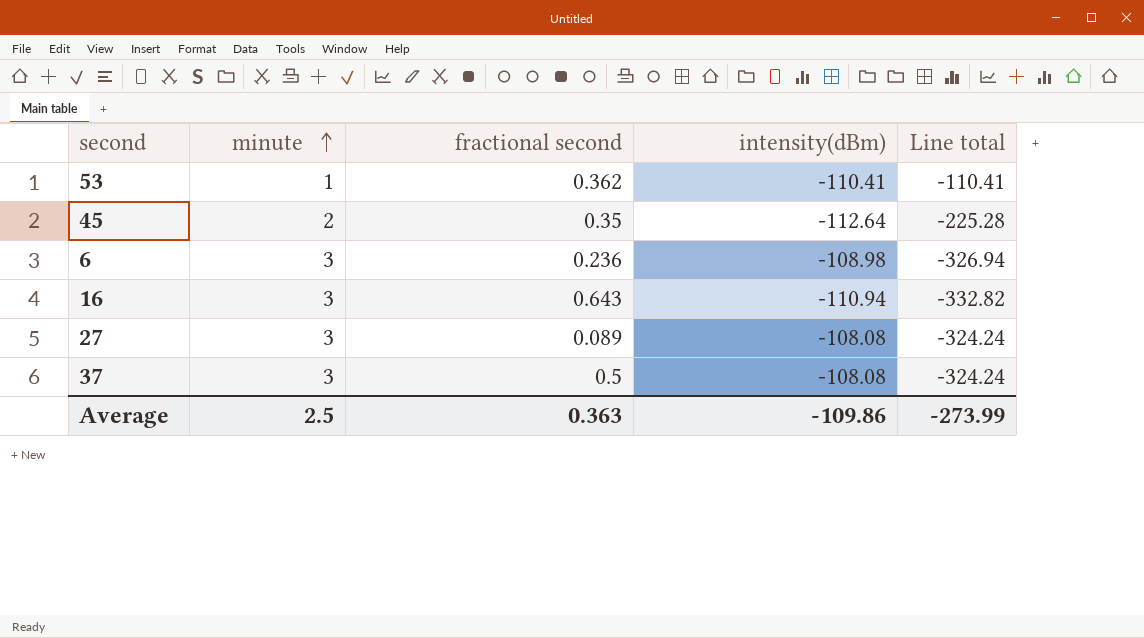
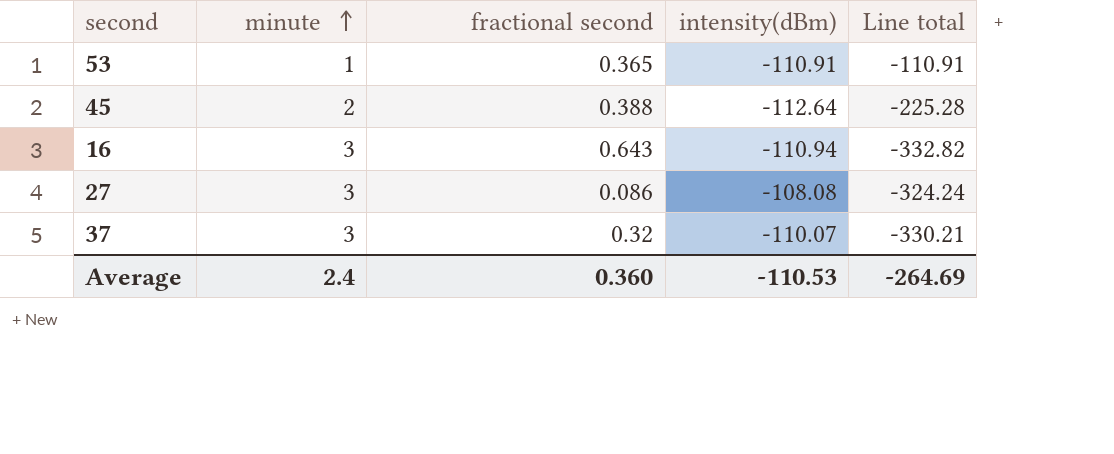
row 6: 3 | 0.236 | -108.98 | -326.94 -> none
53 | fractional second: 0.362 -> 0.365
53 | intensity(dBm): -110.41 -> -110.91
53 | Line total: -110.41 -> -110.91
45 | fractional second: 0.35 -> 0.388
27 | fractional second: 0.089 -> 0.086
37 | fractional second: 0.5 -> 0.32
37 | intensity(dBm): -108.08 -> -110.07
37 | Line total: -324.24 -> -330.21
Average | minute: 2.5 -> 2.4
Average | fractional second: 0.363 -> 0.360
Average | intensity(dBm): -109.86 -> -110.53
Average | Line total: -273.99 -> -264.69

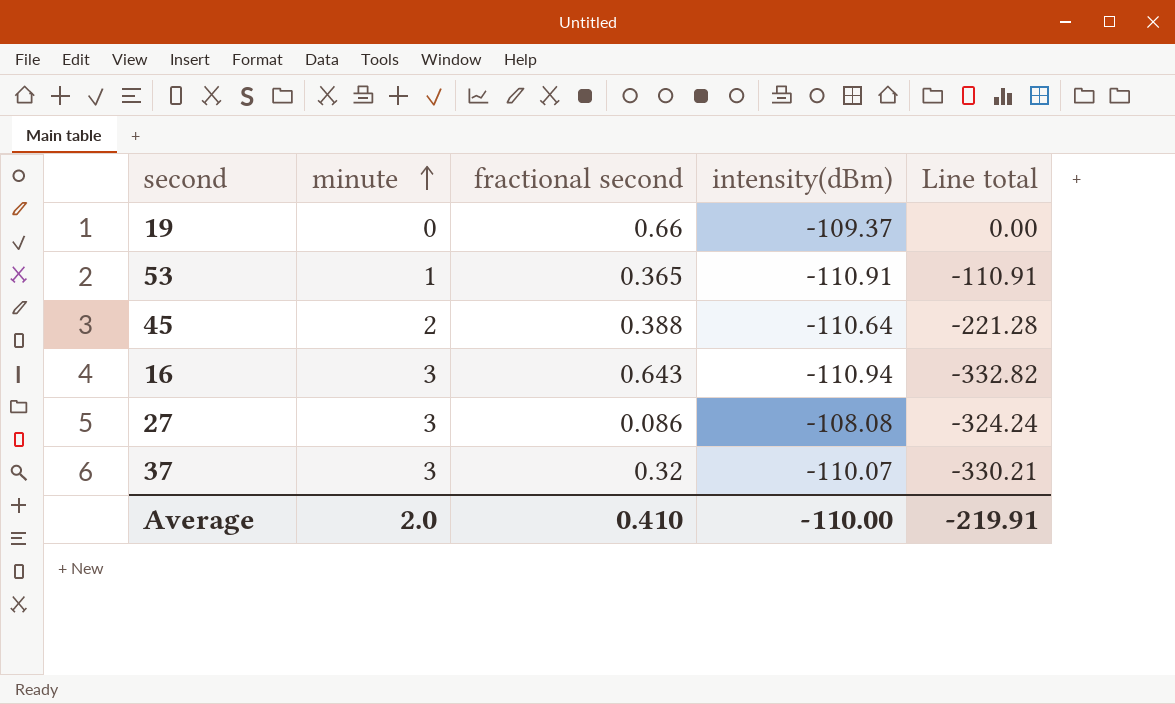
row 19: none -> 0 | 0.66 | -109.37 | 0.00
45 | intensity(dBm): -112.64 -> -110.64
45 | Line total: -225.28 -> -221.28
Average | minute: 2.4 -> 2.0
Average | fractional second: 0.360 -> 0.410
Average | intensity(dBm): -110.53 -> -110.00
Average | Line total: -264.69 -> -219.91

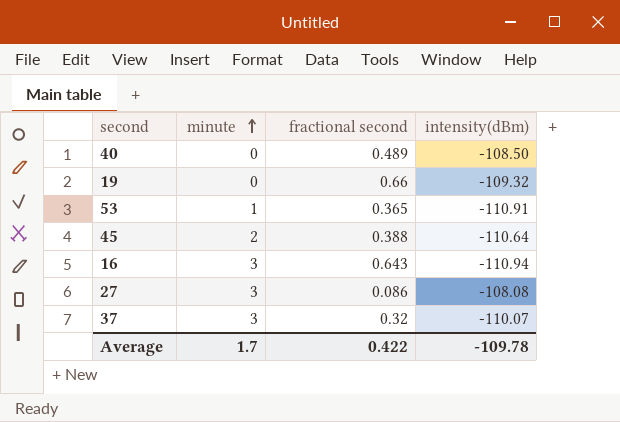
column Line total | formula: [minute] * [intensity(dBm)] -> none
row 40: none -> 0 | 0.489 | -108.50
19 | intensity(dBm): -109.37 -> -109.32
Average | minute: 2.0 -> 1.7
Average | fractional second: 0.410 -> 0.422
Average | intensity(dBm): -110.00 -> -109.78

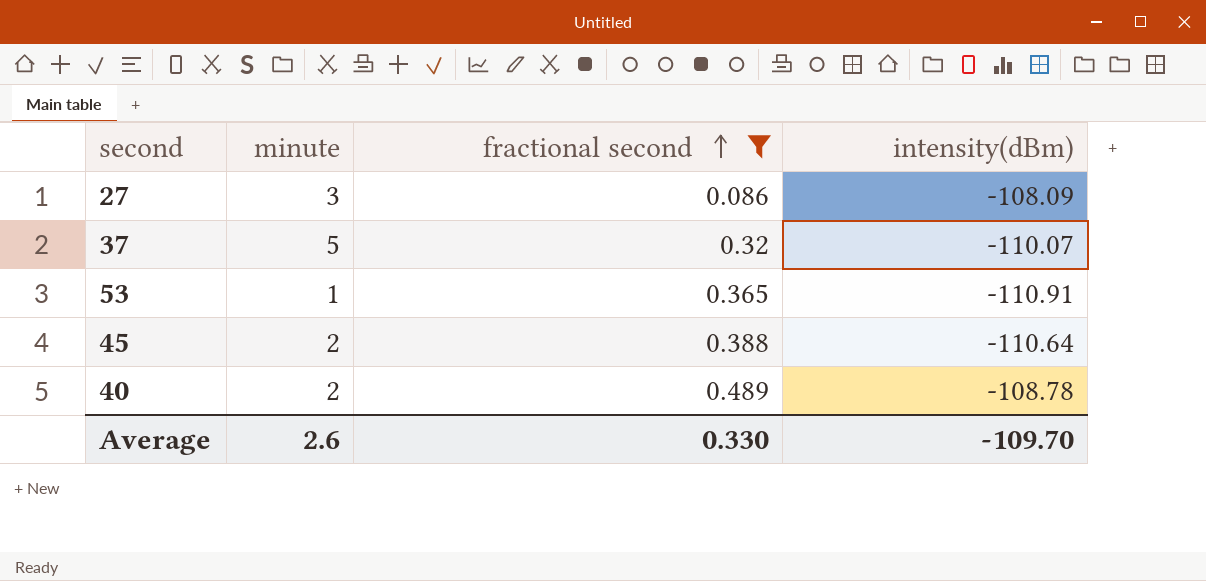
filter: none -> fractional second <= 0.489
row order: minute ascending -> fractional second ascending
27 | intensity(dBm): -108.08 -> -108.09
37 | minute: 3 -> 5
40 | minute: 0 -> 2
40 | intensity(dBm): -108.50 -> -108.78
Average | minute: 1.7 -> 2.6
Average | fractional second: 0.422 -> 0.330
Average | intensity(dBm): -109.78 -> -109.70

